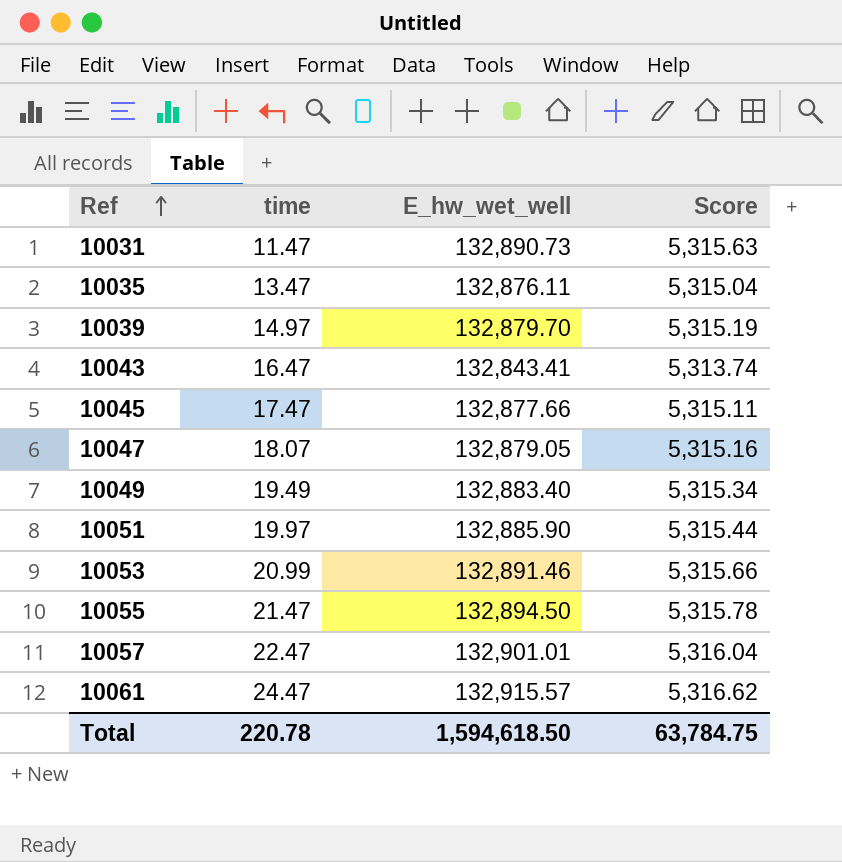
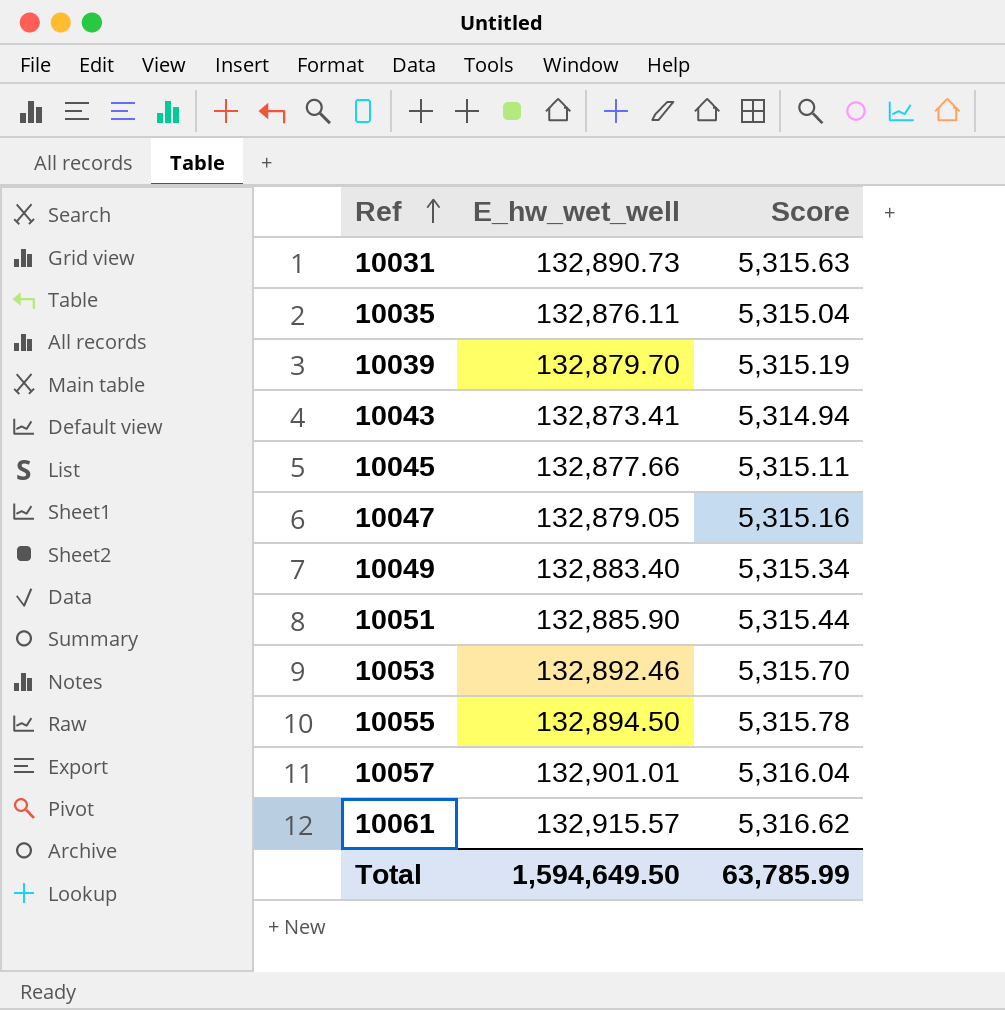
column time | position: 2 -> none
10043 | E_hw_wet_well: 132,843.41 -> 132,873.41
10043 | Score: 5,313.74 -> 5,314.94
10053 | E_hw_wet_well: 132,891.46 -> 132,892.46
10053 | Score: 5,315.66 -> 5,315.70
Total | E_hw_wet_well: 1,594,618.50 -> 1,594,649.50
Total | Score: 63,784.75 -> 63,785.99

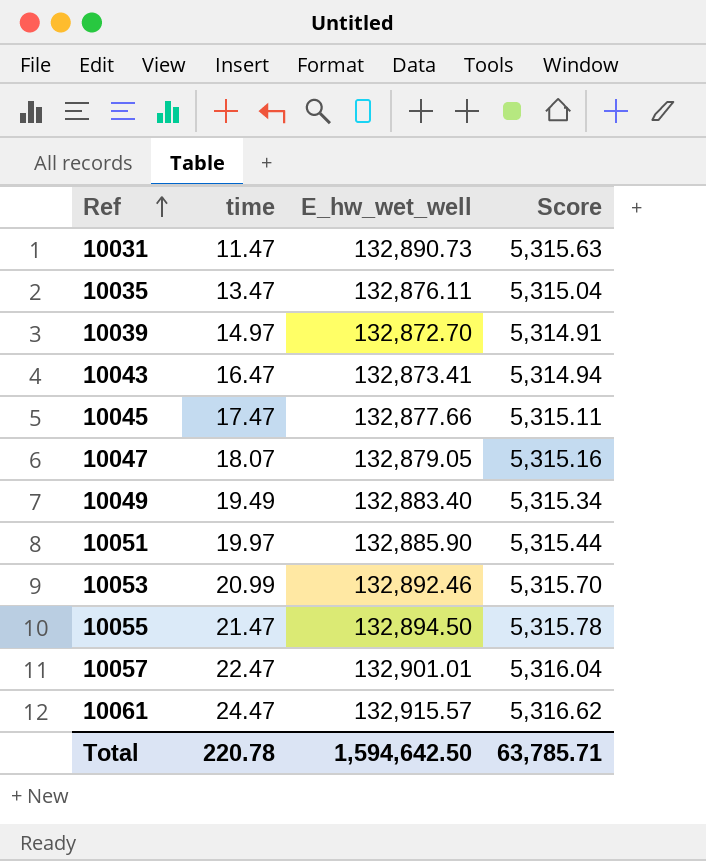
column time | position: none -> 2
10039 | E_hw_wet_well: 132,879.70 -> 132,872.70
10039 | Score: 5,315.19 -> 5,314.91
Total | E_hw_wet_well: 1,594,649.50 -> 1,594,642.50
Total | Score: 63,785.99 -> 63,785.71

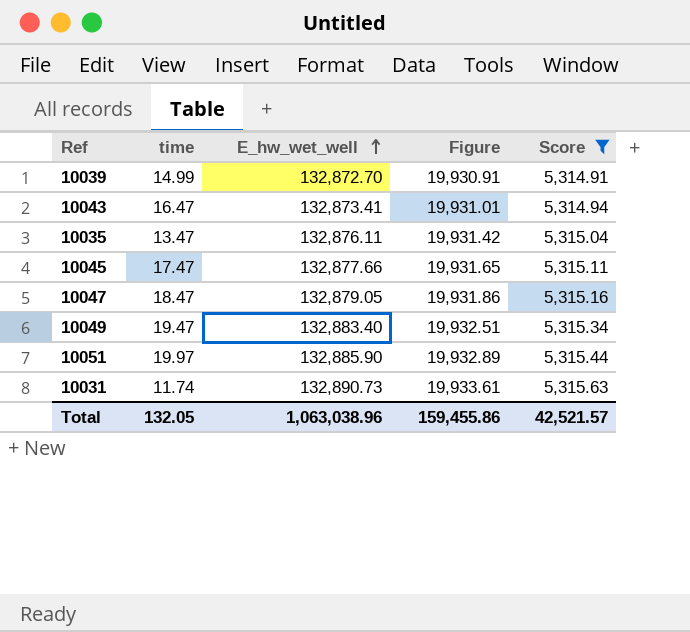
filter: none -> Score <= 5,315.63
row order: Ref ascending -> E_hw_wet_well ascending
column Figure | formula: none -> [E_hw_wet_well] * 0.15
10039 | time: 14.97 -> 14.99
10047 | time: 18.07 -> 18.47
10049 | time: 19.49 -> 19.47
10031 | time: 11.47 -> 11.74
Total | time: 220.78 -> 132.05
Total | E_hw_wet_well: 1,594,642.50 -> 1,063,038.96
Total | Score: 63,785.71 -> 42,521.57

